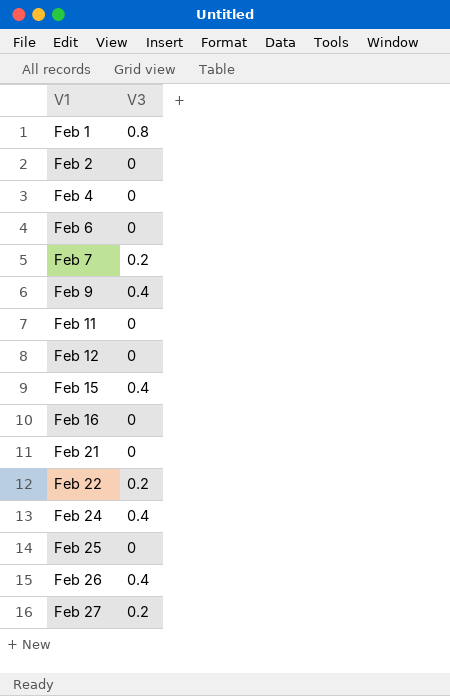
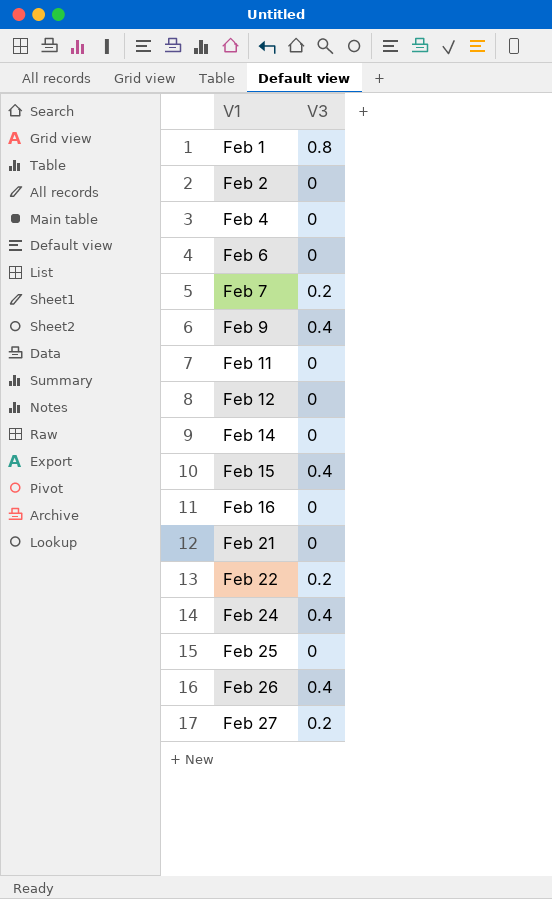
row Feb 14: none -> 0

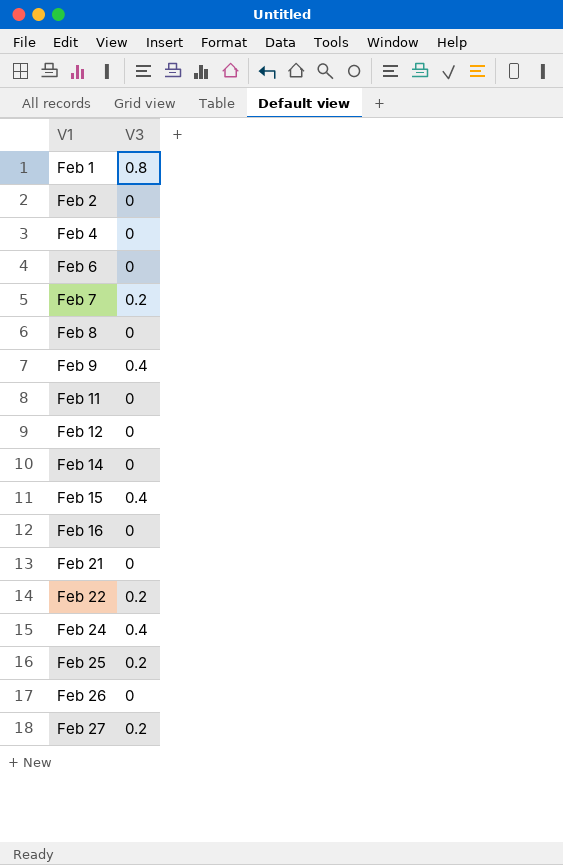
row Feb 8: none -> 0
Feb 25 | V3: 0 -> 0.2
Feb 26 | V3: 0.4 -> 0

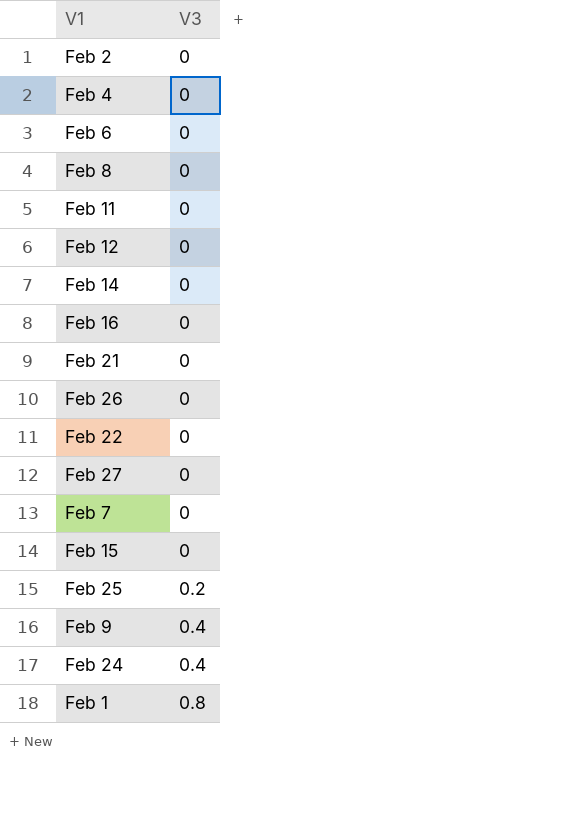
row order: V1 ascending -> V3 ascending
Feb 22 | V3: 0.2 -> 0
Feb 27 | V3: 0.2 -> 0
Feb 7 | V3: 0.2 -> 0
Feb 15 | V3: 0.4 -> 0

